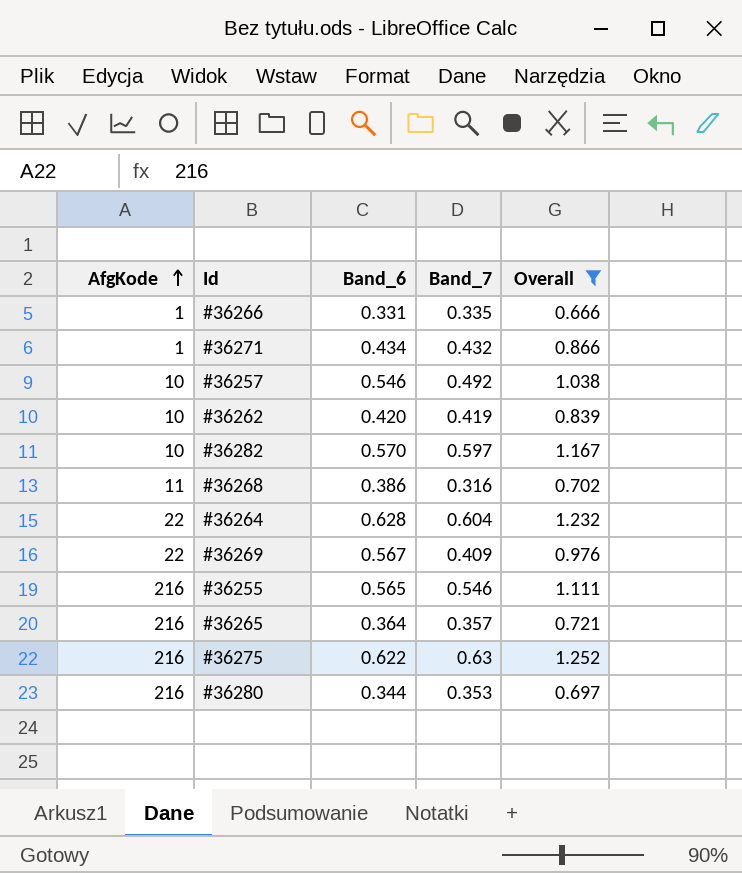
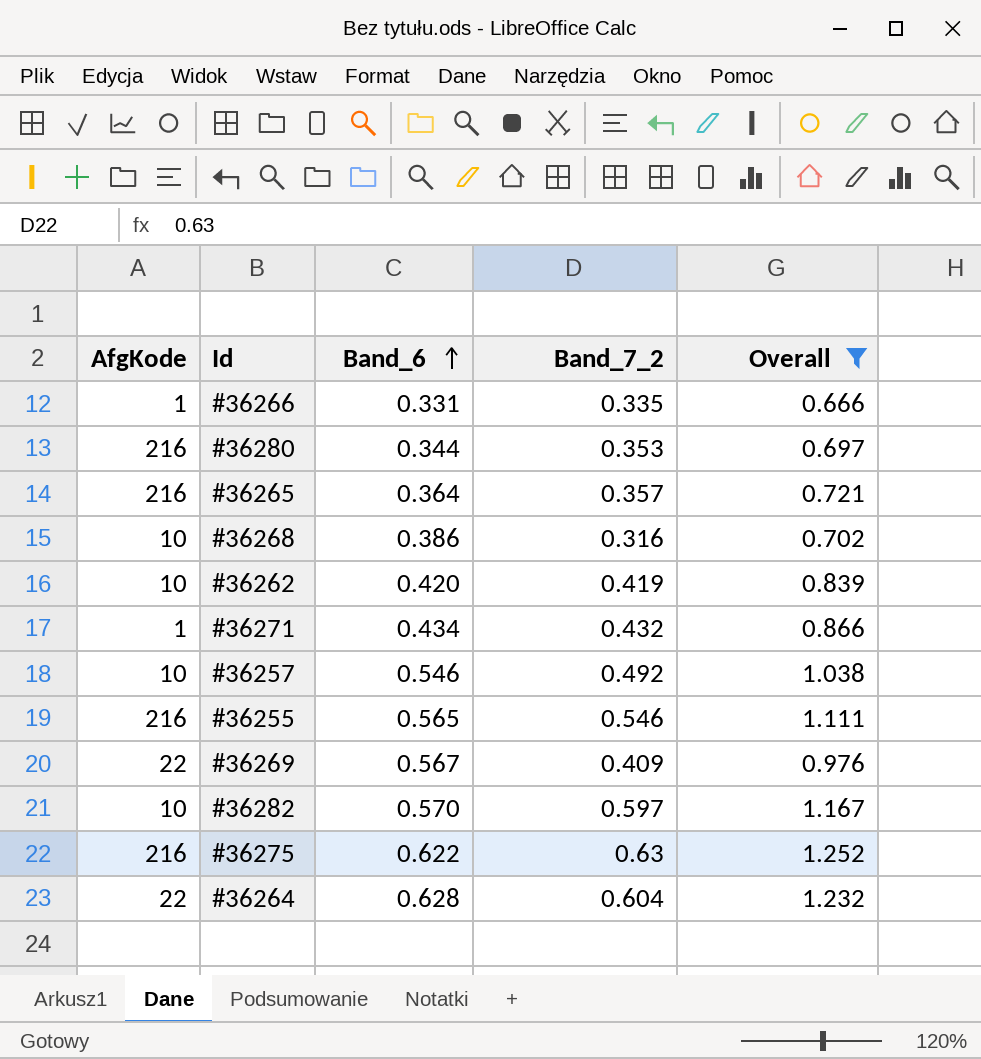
row order: AfgKode ascending -> Band_6 ascending
column name: Band_7 -> Band_7_2
#36268 | AfgKode: 11 -> 10

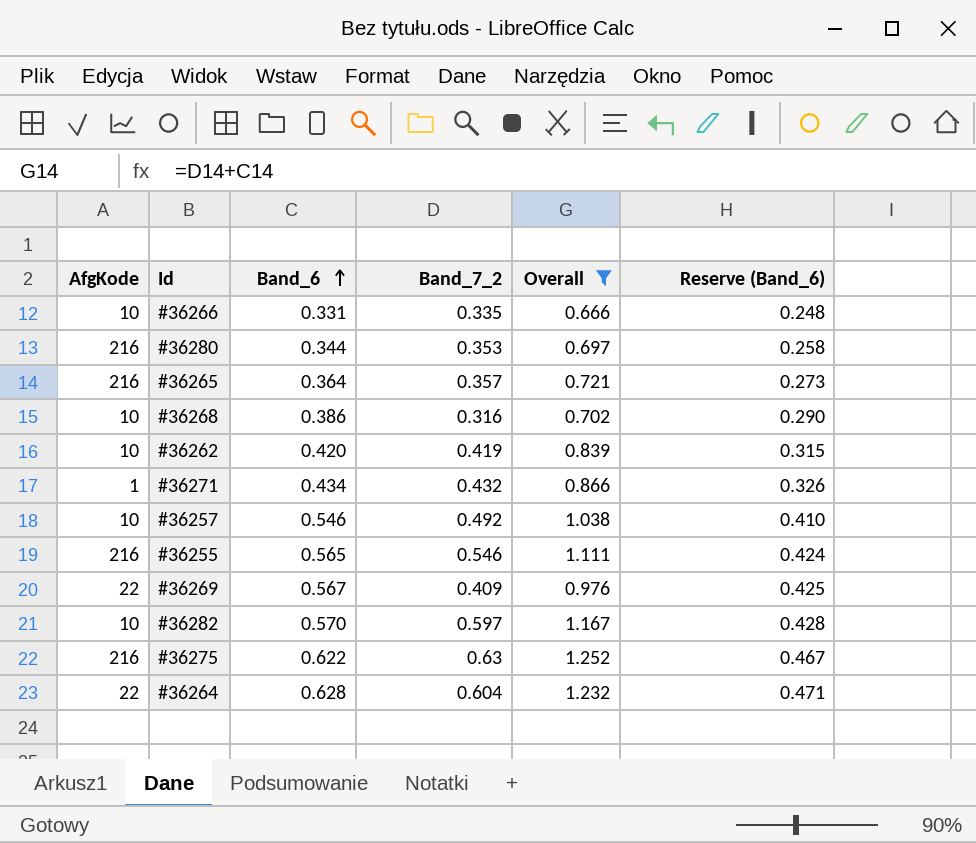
column Reserve (Band_6) | formula: none -> [Band_6] * 0.75
#36266 | AfgKode: 1 -> 10

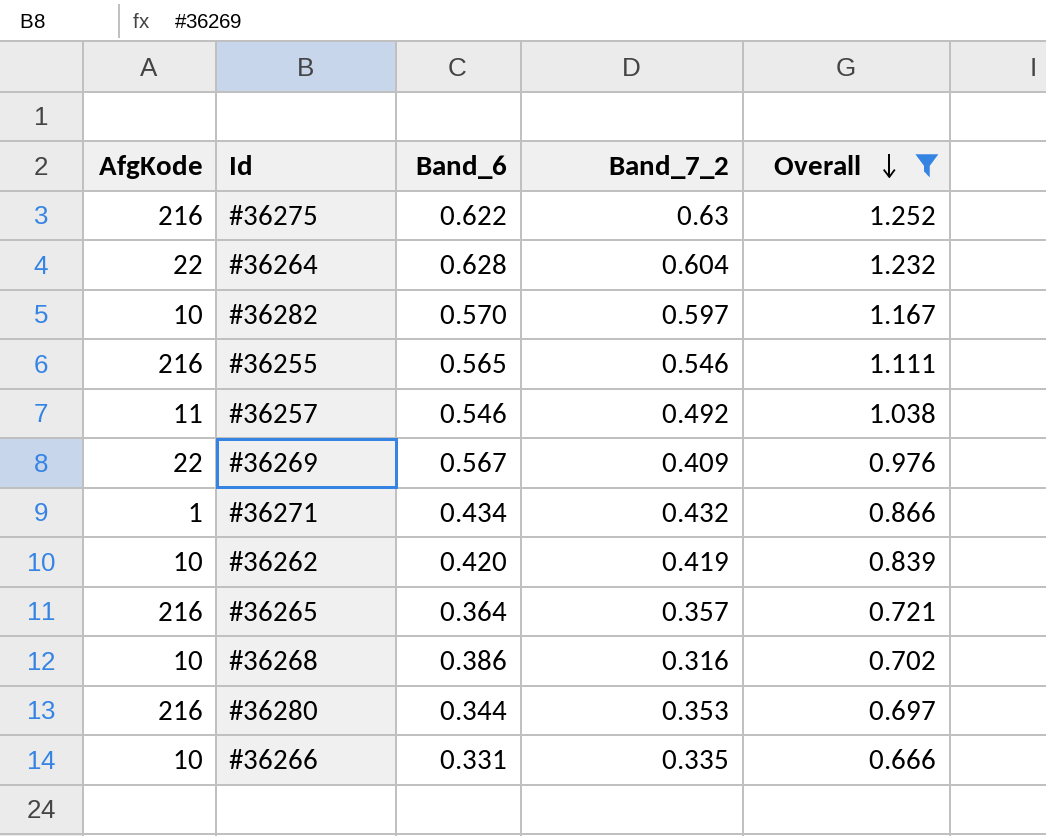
row order: Band_6 ascending -> Overall descending
column Reserve (Band_6) | formula: [Band_6] * 0.75 -> none
#36257 | AfgKode: 10 -> 11

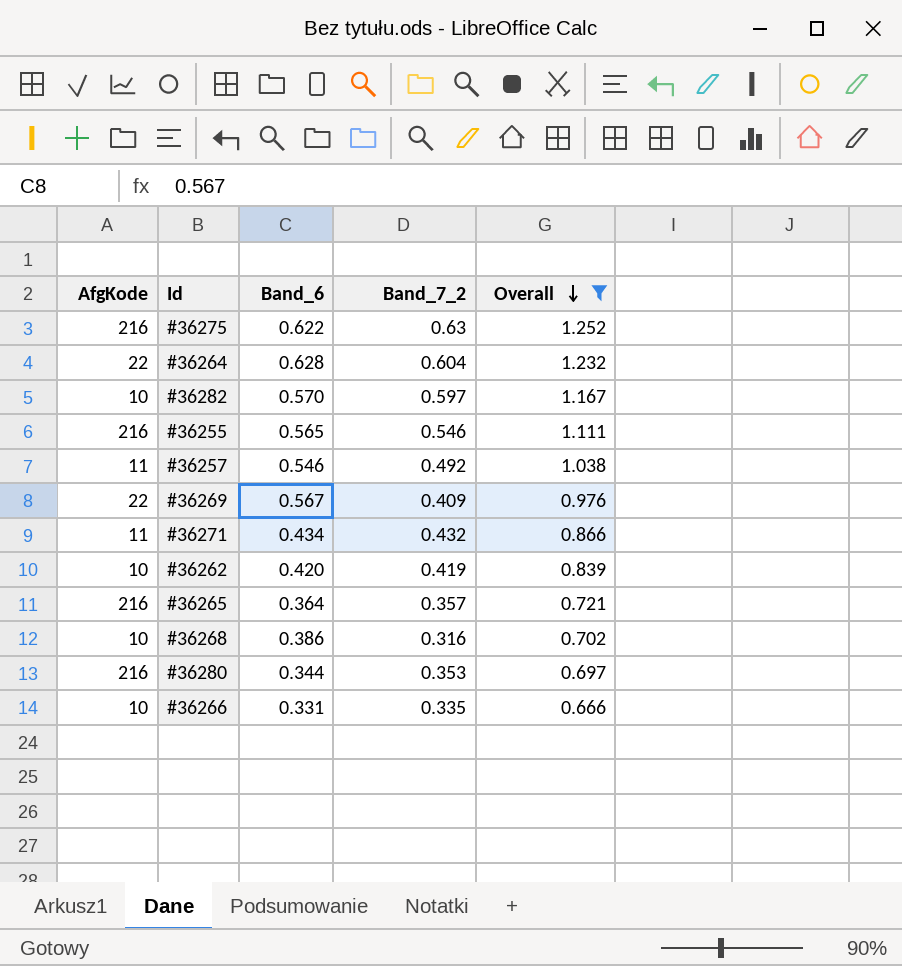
#36271 | AfgKode: 1 -> 11

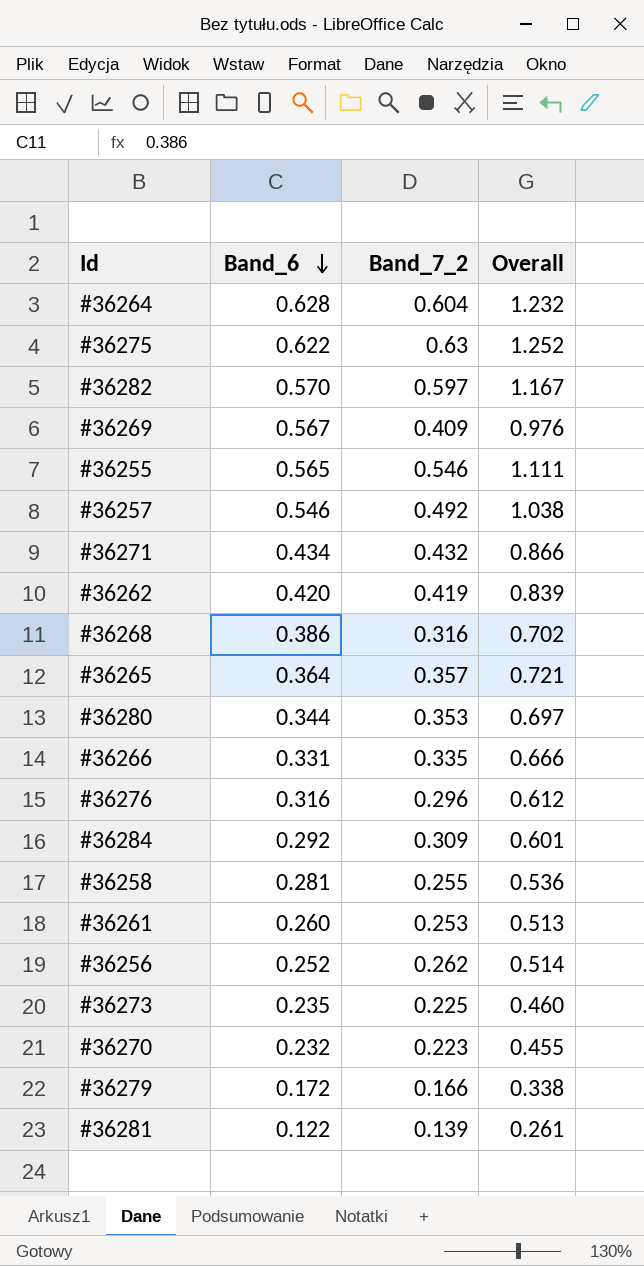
filter: Overall >= 0.666 -> none
row order: Overall descending -> Band_6 descending
column AfgKode | position: 1 -> none

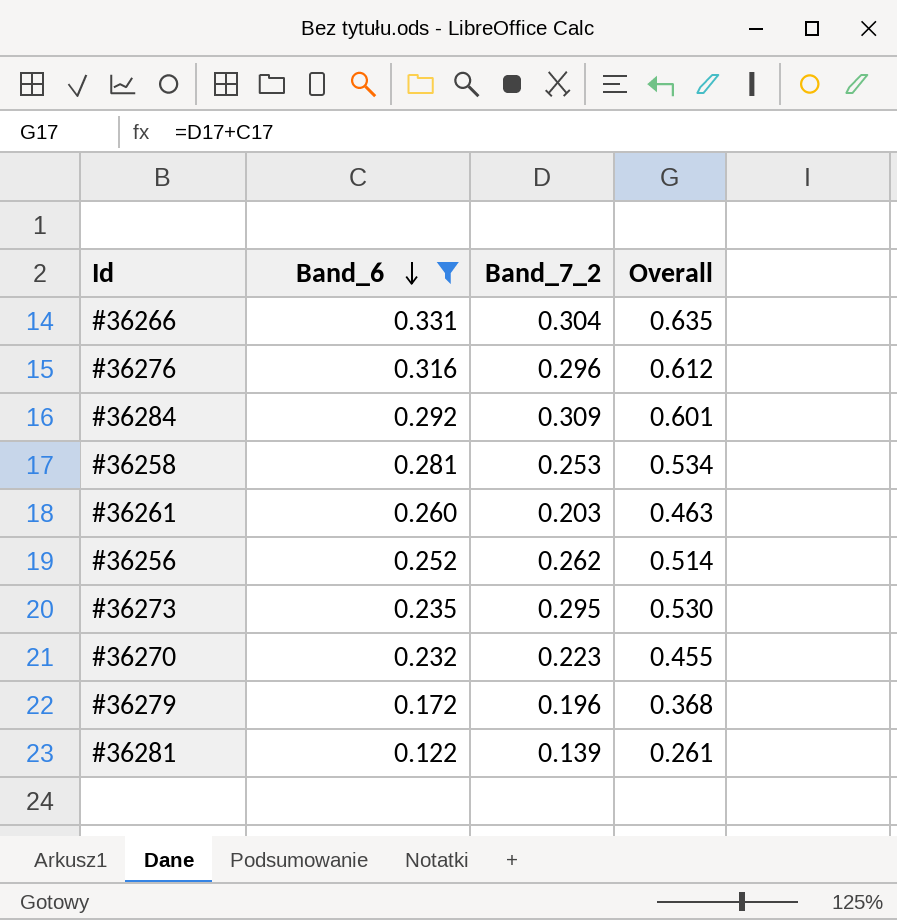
filter: none -> Band_6 <= 0.331
#36266 | Band_7_2: 0.335 -> 0.304
#36266 | Overall: 0.666 -> 0.635
#36258 | Band_7_2: 0.255 -> 0.253
#36258 | Overall: 0.536 -> 0.534
#36261 | Band_7_2: 0.253 -> 0.203
#36261 | Overall: 0.513 -> 0.463
#36273 | Band_7_2: 0.225 -> 0.295
#36273 | Overall: 0.460 -> 0.530
#36279 | Band_7_2: 0.166 -> 0.196
#36279 | Overall: 0.338 -> 0.368

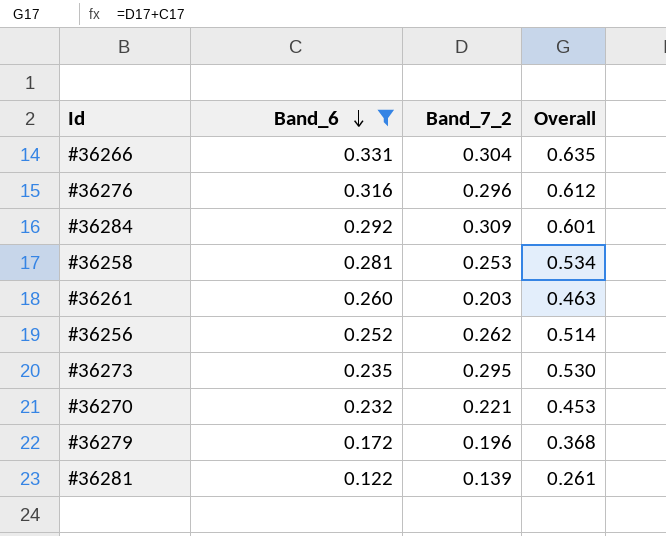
#36270 | Band_7_2: 0.223 -> 0.221
#36270 | Overall: 0.455 -> 0.453

